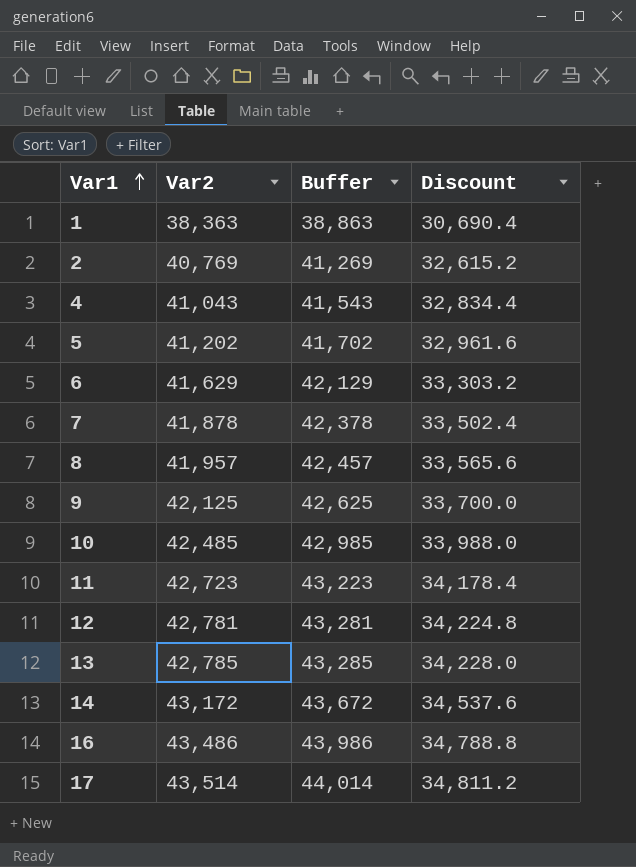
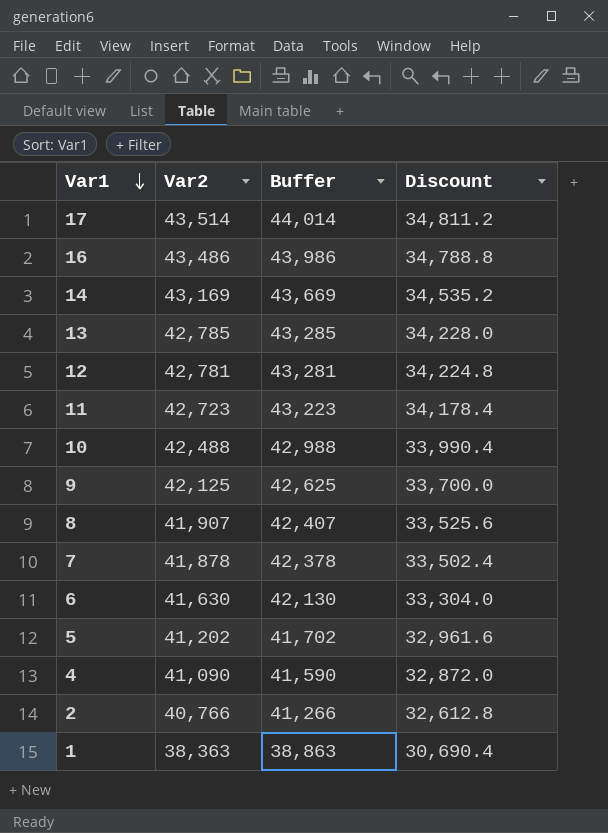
row order: Var1 ascending -> Var1 descending
14 | Var2: 43,172 -> 43,169
14 | Buffer: 43,672 -> 43,669
14 | Discount: 34,537.6 -> 34,535.2
10 | Var2: 42,485 -> 42,488
10 | Buffer: 42,985 -> 42,988
10 | Discount: 33,988.0 -> 33,990.4
8 | Var2: 41,957 -> 41,907
8 | Buffer: 42,457 -> 42,407
8 | Discount: 33,565.6 -> 33,525.6
6 | Var2: 41,629 -> 41,630
6 | Buffer: 42,129 -> 42,130
6 | Discount: 33,303.2 -> 33,304.0
4 | Var2: 41,043 -> 41,090
4 | Buffer: 41,543 -> 41,590
4 | Discount: 32,834.4 -> 32,872.0
2 | Var2: 40,769 -> 40,766
2 | Buffer: 41,269 -> 41,266
2 | Discount: 32,615.2 -> 32,612.8

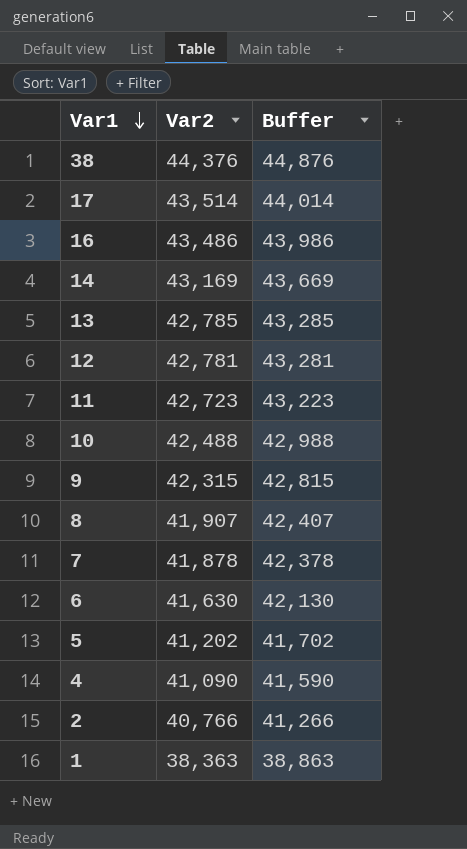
column Discount | formula: [Var2] * 0.8 -> none
row 38: none -> 44,376 | 44,876
9 | Var2: 42,125 -> 42,315
9 | Buffer: 42,625 -> 42,815

